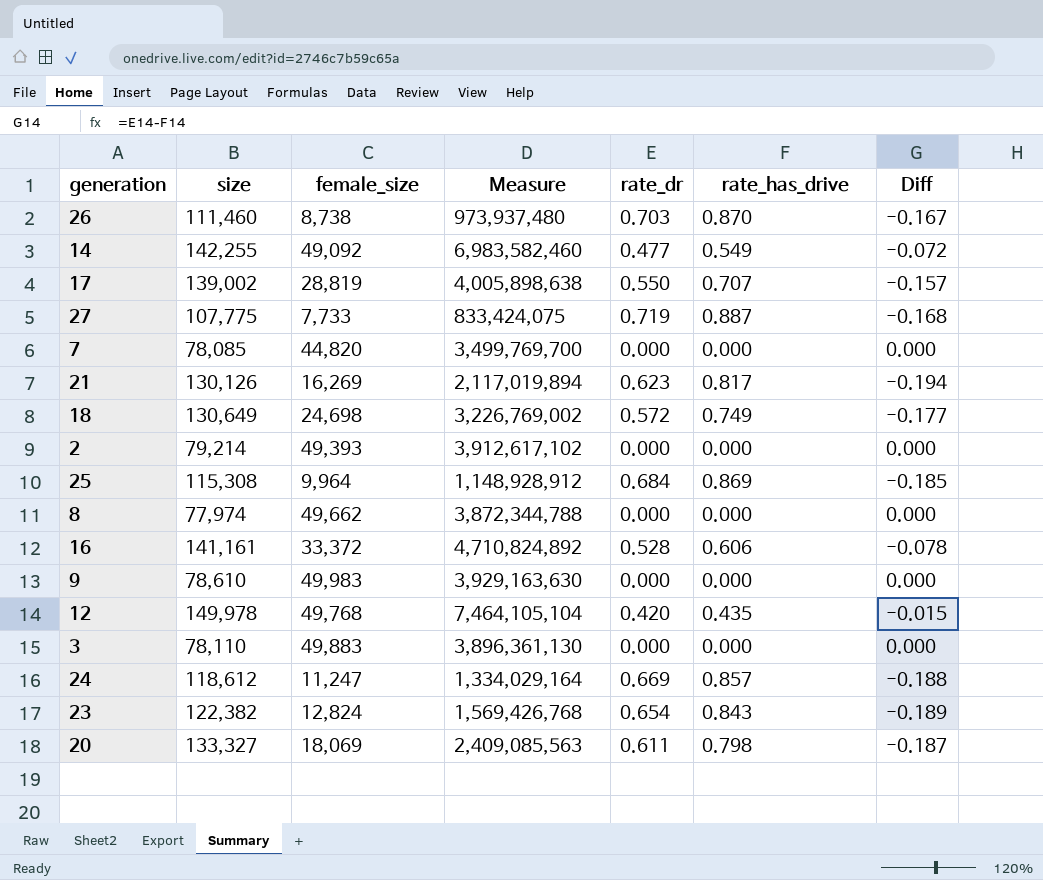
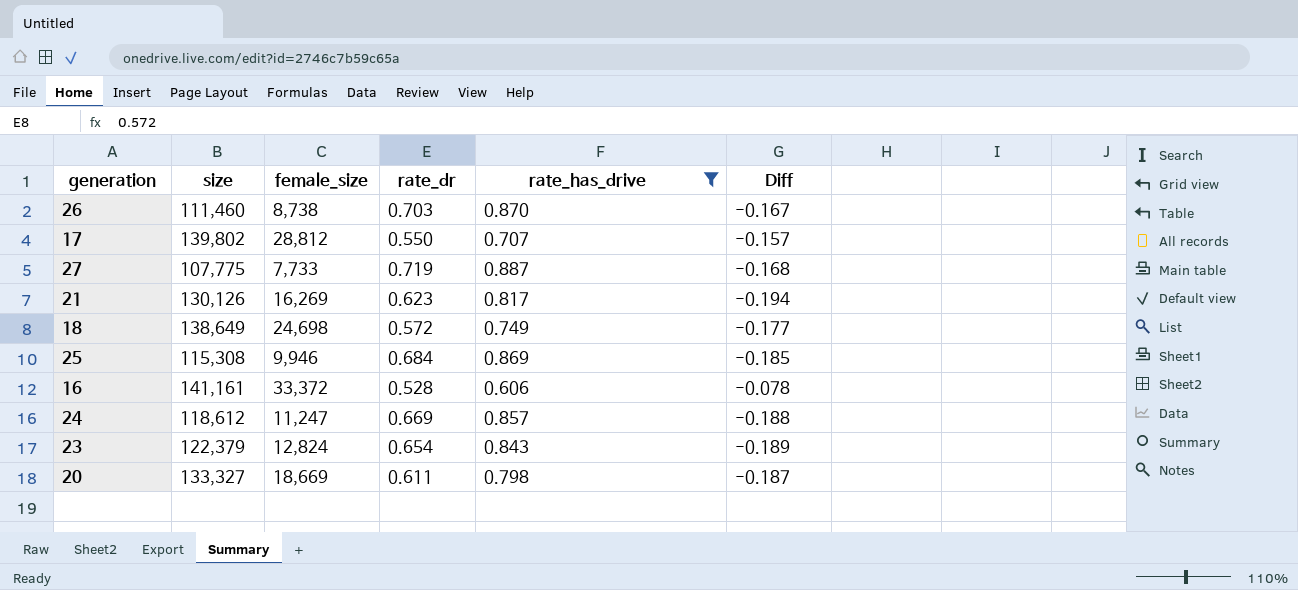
filter: none -> rate_has_drive >= 0.606
column Measure | formula: [size] * [female_size] -> none
17 | size: 139,002 -> 139,802
17 | female_size: 28,819 -> 28,812
18 | size: 130,649 -> 138,649
25 | female_size: 9,964 -> 9,946
23 | size: 122,382 -> 122,379
20 | female_size: 18,069 -> 18,669

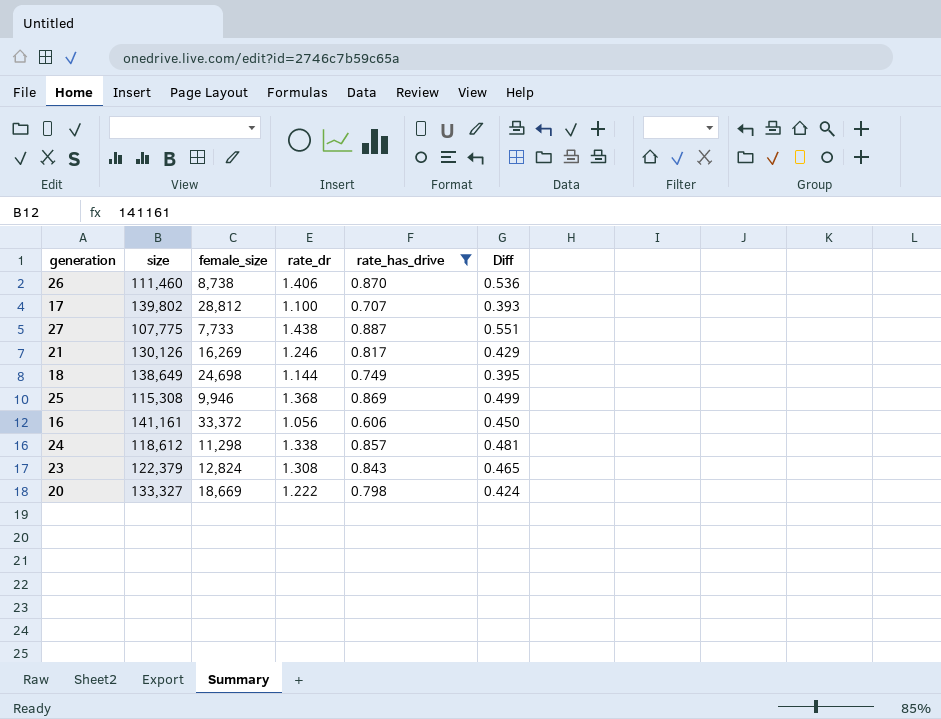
26 | rate_dr: 0.703 -> 1.406
26 | Diff: -0.167 -> 0.536
17 | rate_dr: 0.550 -> 1.100
17 | Diff: -0.157 -> 0.393
27 | rate_dr: 0.719 -> 1.438
27 | Diff: -0.168 -> 0.551
21 | rate_dr: 0.623 -> 1.246
21 | Diff: -0.194 -> 0.429
18 | rate_dr: 0.572 -> 1.144
18 | Diff: -0.177 -> 0.395
25 | rate_dr: 0.684 -> 1.368
25 | Diff: -0.185 -> 0.499
16 | rate_dr: 0.528 -> 1.056
16 | Diff: -0.078 -> 0.450
24 | female_size: 11,247 -> 11,298
24 | rate_dr: 0.669 -> 1.338
24 | Diff: -0.188 -> 0.481
23 | rate_dr: 0.654 -> 1.308
23 | Diff: -0.189 -> 0.465
20 | rate_dr: 0.611 -> 1.222
20 | Diff: -0.187 -> 0.424

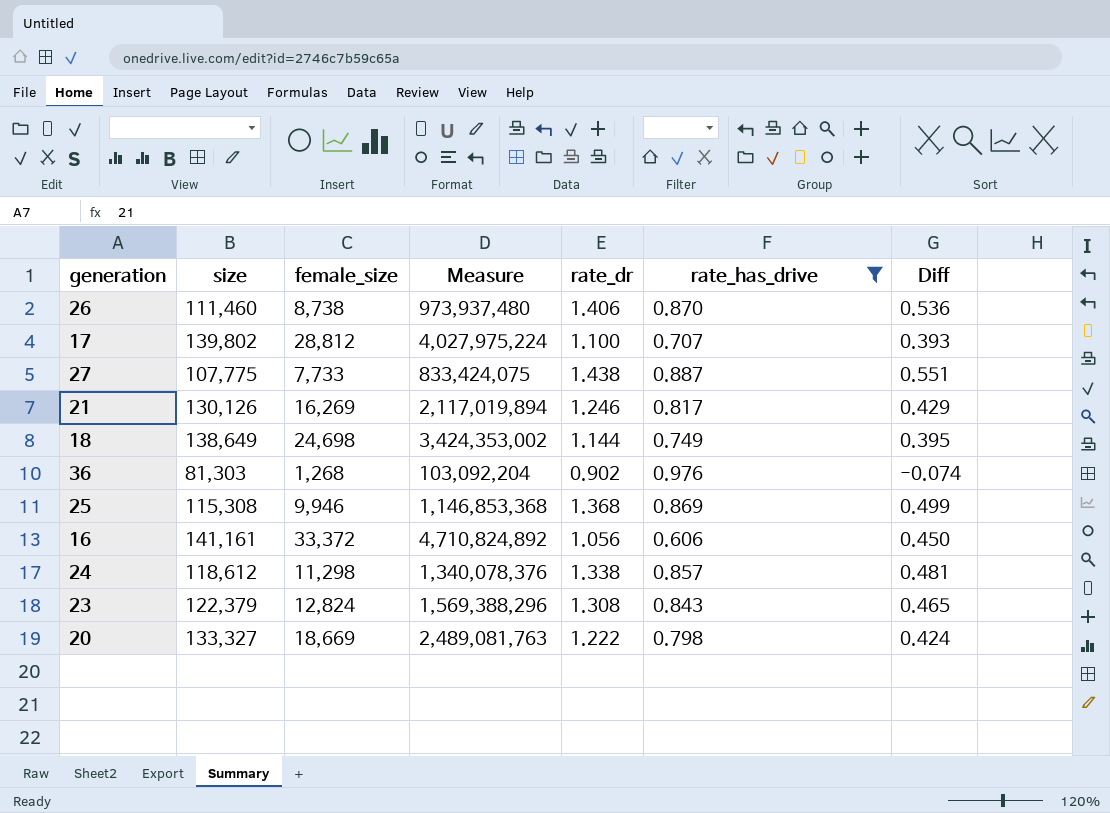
column Measure | formula: none -> [size] * [female_size]
row 36: none -> 81,303 | 1,268 | 103,092,204 | 0.902 | 0.976 | -0.074

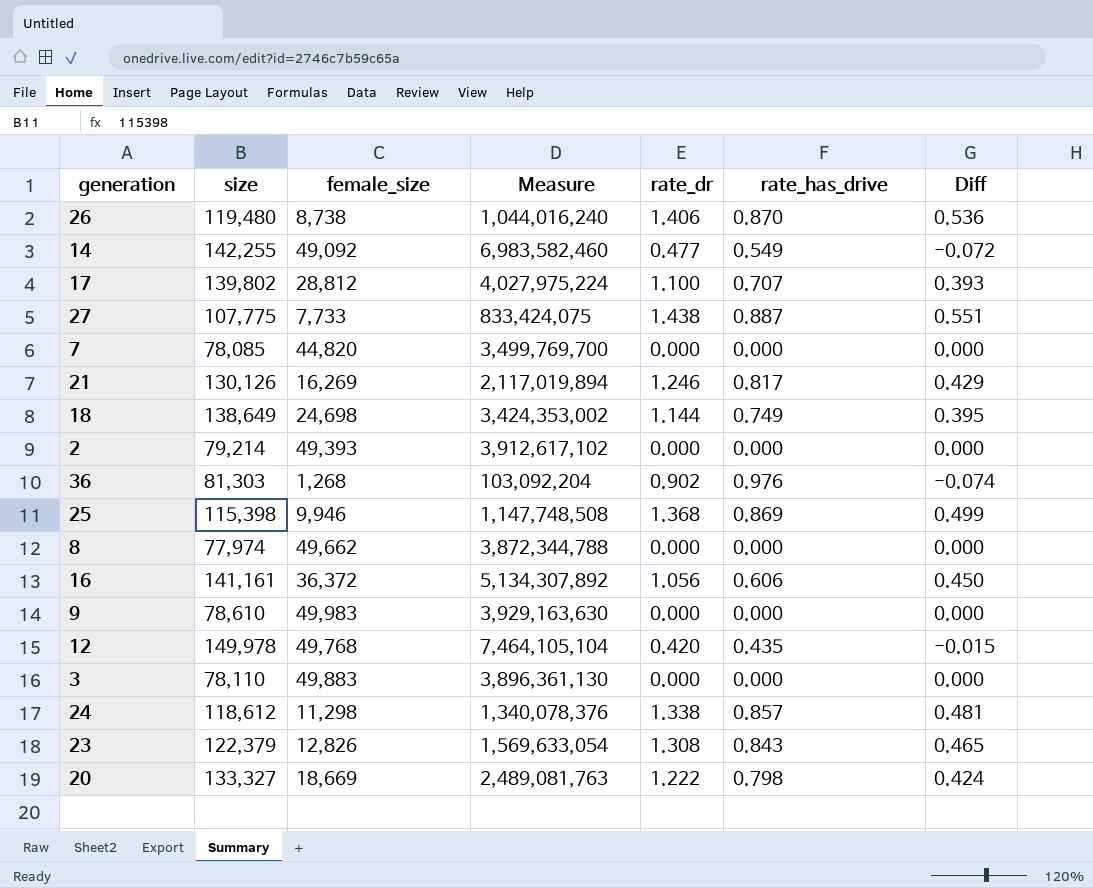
filter: rate_has_drive >= 0.606 -> none
26 | size: 111,460 -> 119,480
26 | Measure: 973,937,480 -> 1,044,016,240
25 | size: 115,308 -> 115,398
25 | Measure: 1,146,853,368 -> 1,147,748,508
16 | female_size: 33,372 -> 36,372
16 | Measure: 4,710,824,892 -> 5,134,307,892
23 | female_size: 12,824 -> 12,826
23 | Measure: 1,569,388,296 -> 1,569,633,054

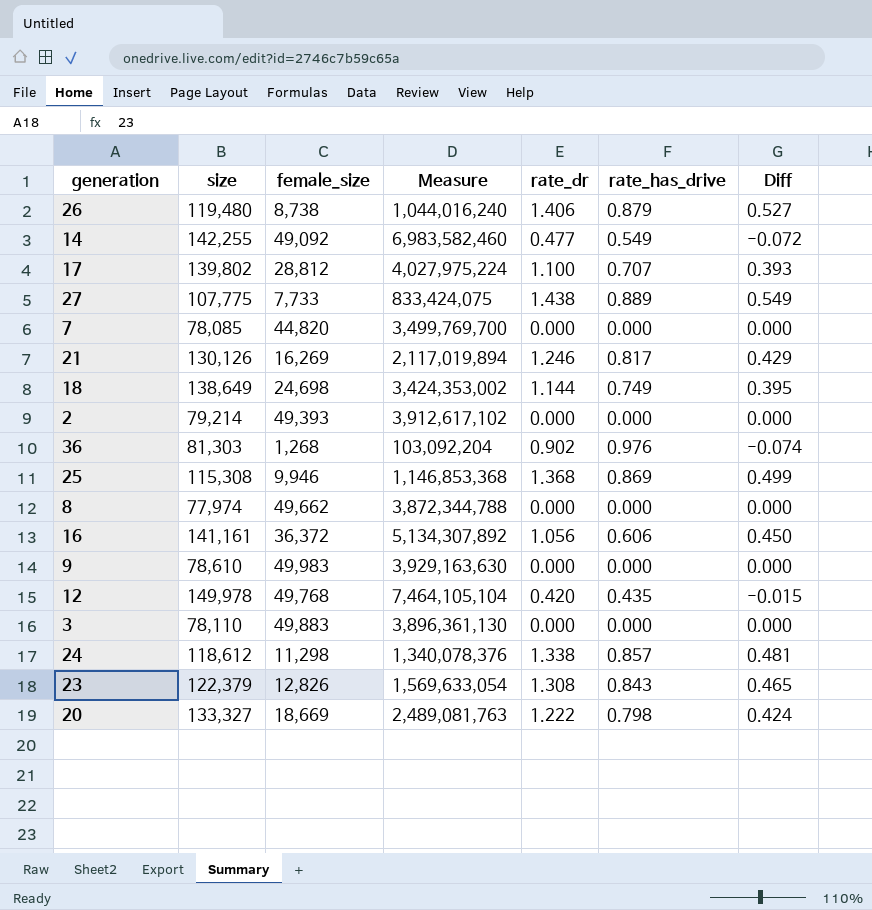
26 | rate_has_drive: 0.870 -> 0.879
26 | Diff: 0.536 -> 0.527
27 | rate_has_drive: 0.887 -> 0.889
27 | Diff: 0.551 -> 0.549
25 | size: 115,398 -> 115,308
25 | Measure: 1,147,748,508 -> 1,146,853,368

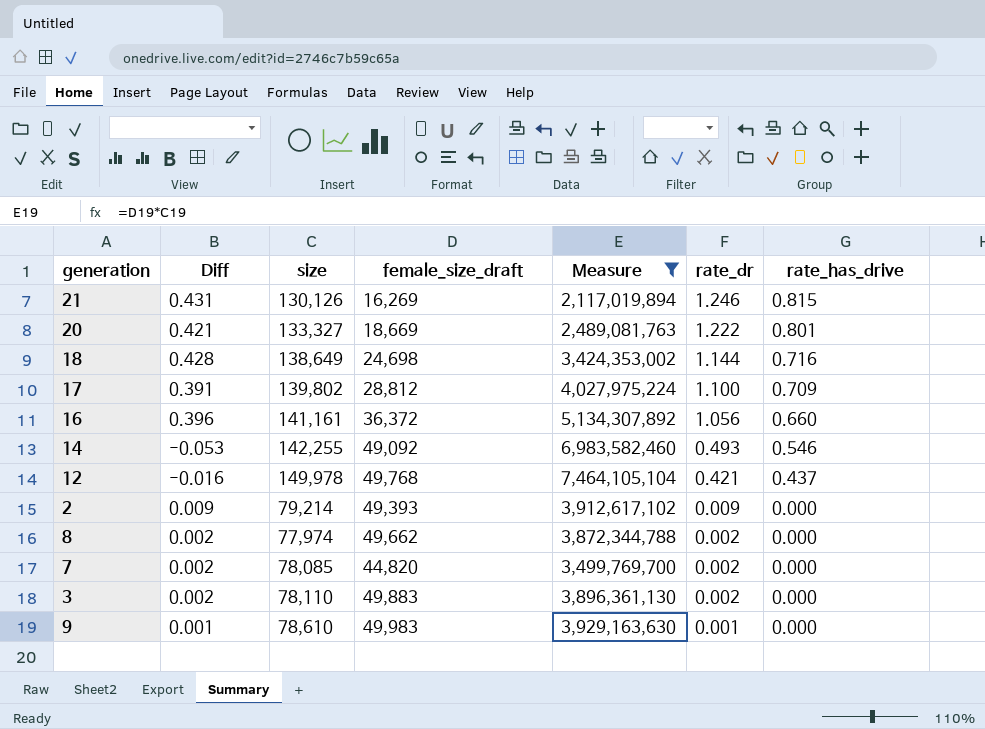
filter: none -> Measure >= 2,117,019,894
row order: none -> rate_dr descending
column Diff | position: 7 -> 2
column name: female_size -> female_size_draft
21 | Diff: 0.429 -> 0.431
21 | rate_has_drive: 0.817 -> 0.815
20 | Diff: 0.424 -> 0.421
20 | rate_has_drive: 0.798 -> 0.801
18 | Diff: 0.395 -> 0.428
18 | rate_has_drive: 0.749 -> 0.716
17 | Diff: 0.393 -> 0.391
17 | rate_has_drive: 0.707 -> 0.709
16 | Diff: 0.450 -> 0.396
16 | rate_has_drive: 0.606 -> 0.660
14 | Diff: -0.072 -> -0.053
14 | rate_dr: 0.477 -> 0.493
14 | rate_has_drive: 0.549 -> 0.546
12 | Diff: -0.015 -> -0.016
12 | rate_dr: 0.420 -> 0.421
12 | rate_has_drive: 0.435 -> 0.437
2 | Diff: 0.000 -> 0.009
2 | rate_dr: 0.000 -> 0.009
8 | Diff: 0.000 -> 0.002
8 | rate_dr: 0.000 -> 0.002
7 | Diff: 0.000 -> 0.002
7 | rate_dr: 0.000 -> 0.002
3 | Diff: 0.000 -> 0.002
3 | rate_dr: 0.000 -> 0.002
9 | Diff: 0.000 -> 0.001
9 | rate_dr: 0.000 -> 0.001

